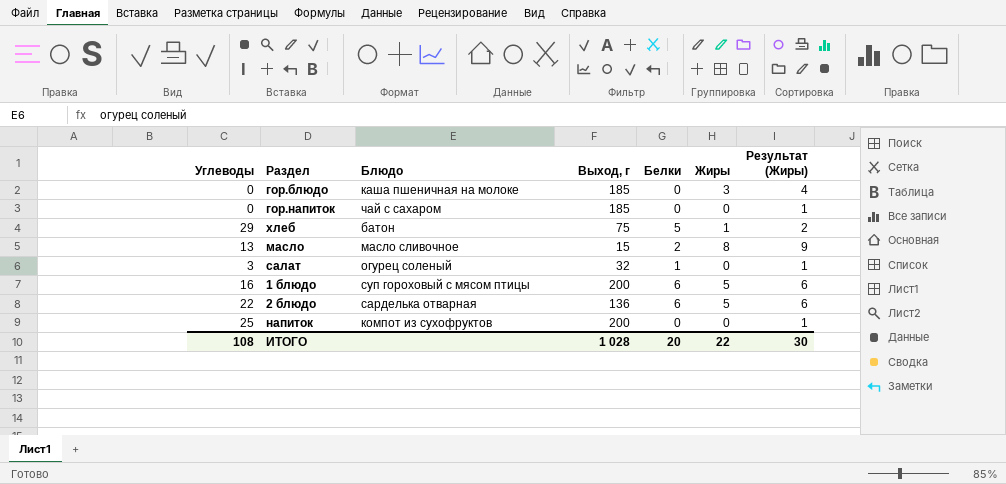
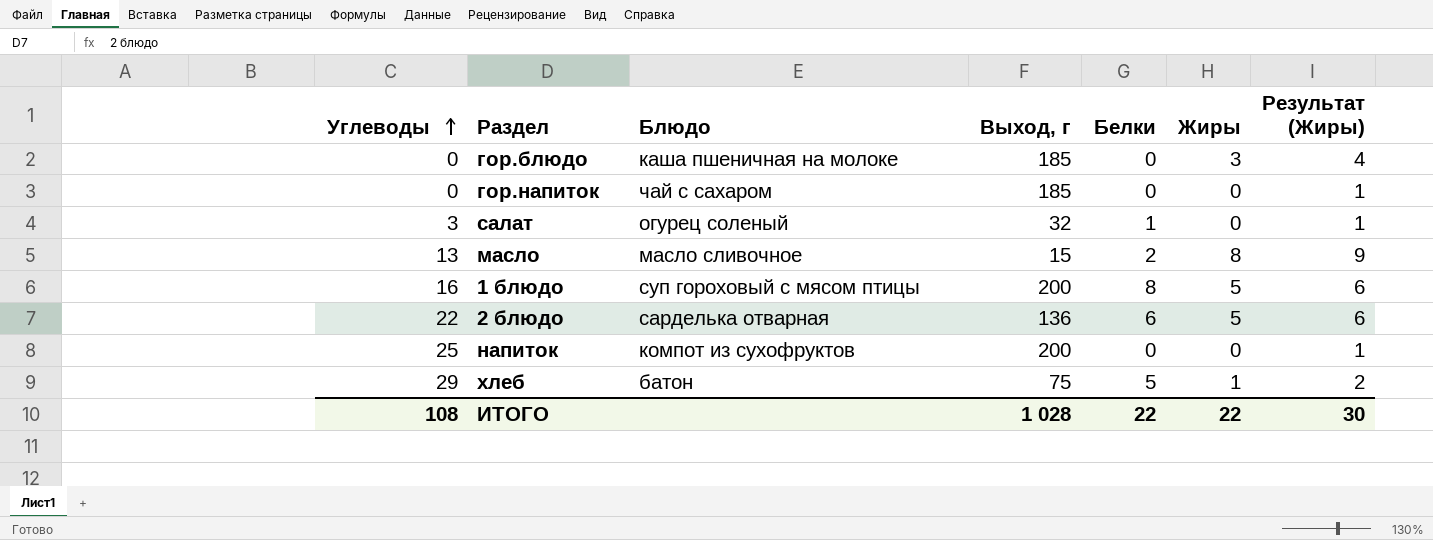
row order: none -> Углеводы ascending
1 блюдо | Белки: 6 -> 8
ИТОГО | Белки: 20 -> 22

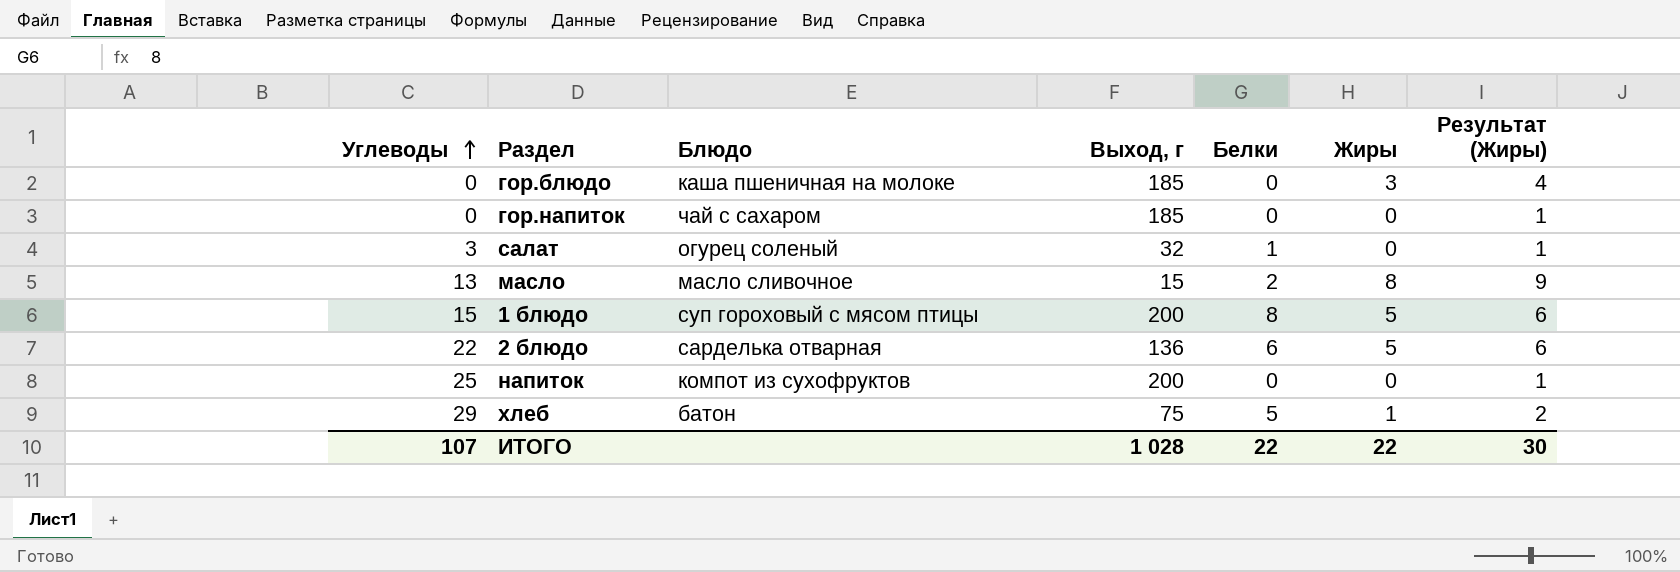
1 блюдо | Углеводы: 16 -> 15
ИТОГО | Углеводы: 108 -> 107

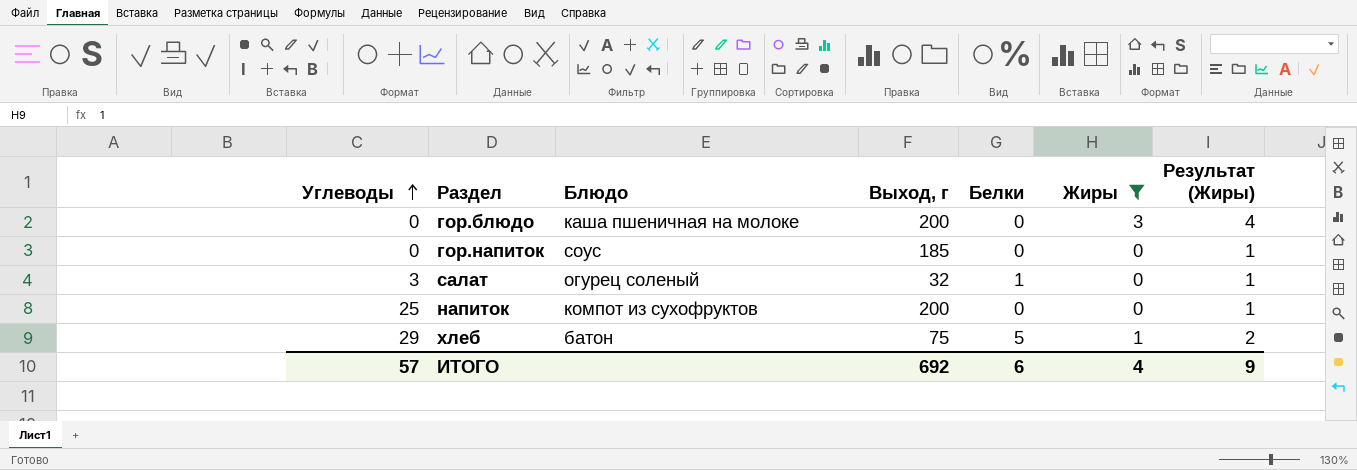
filter: none -> Жиры <= 3
гор.блюдо | Выход, г: 185 -> 200
гор.напиток | Блюдо: чай с сахаром -> соус
ИТОГО | Углеводы: 107 -> 57
ИТОГО | Выход, г: 1 028 -> 692
ИТОГО | Белки: 22 -> 6
ИТОГО | Жиры: 22 -> 4
ИТОГО | Результат (Жиры): 30 -> 9

